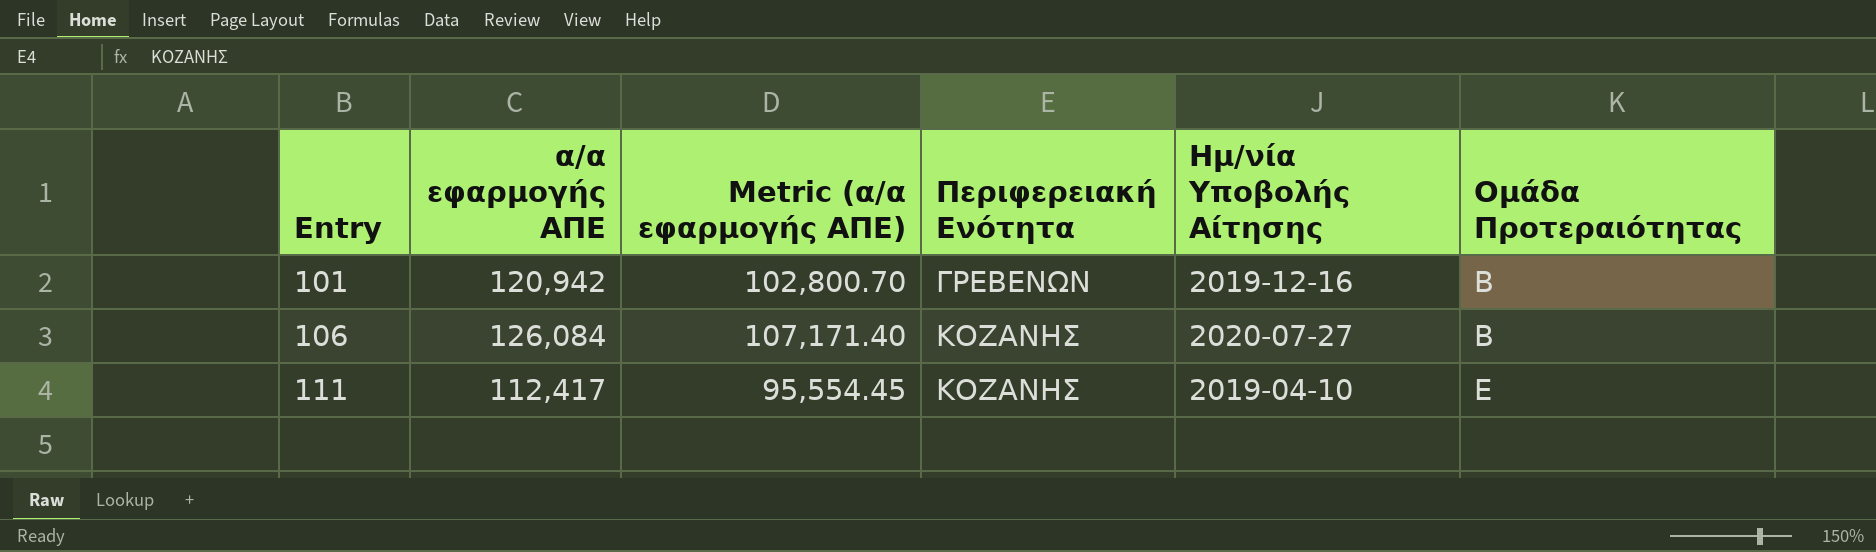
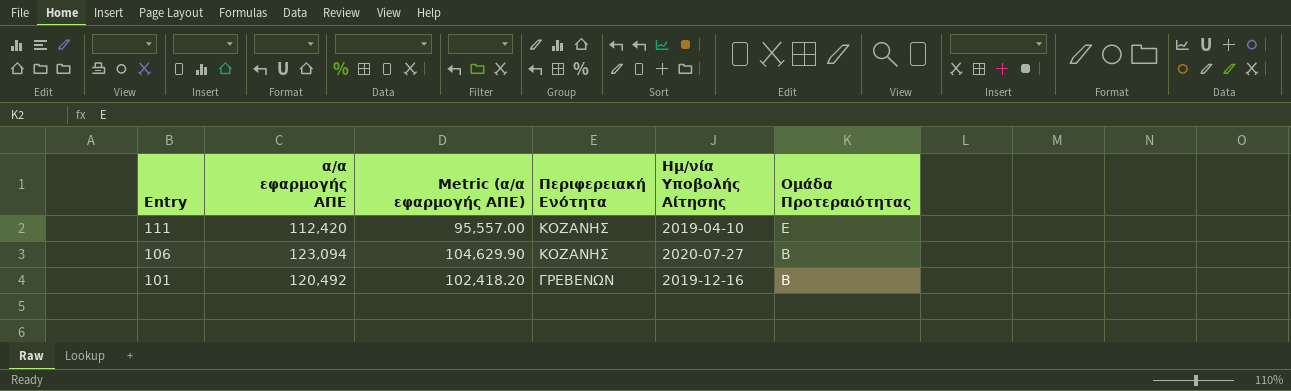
row order: Entry ascending -> Entry descending
111 | α/α εφαρμογής ΑΠΕ: 112,417 -> 112,420
111 | Metric (α/α εφαρμογής ΑΠΕ): 95,554.45 -> 95,557.00
106 | α/α εφαρμογής ΑΠΕ: 126,084 -> 123,094
106 | Metric (α/α εφαρμογής ΑΠΕ): 107,171.40 -> 104,629.90
101 | α/α εφαρμογής ΑΠΕ: 120,942 -> 120,492
101 | Metric (α/α εφαρμογής ΑΠΕ): 102,800.70 -> 102,418.20

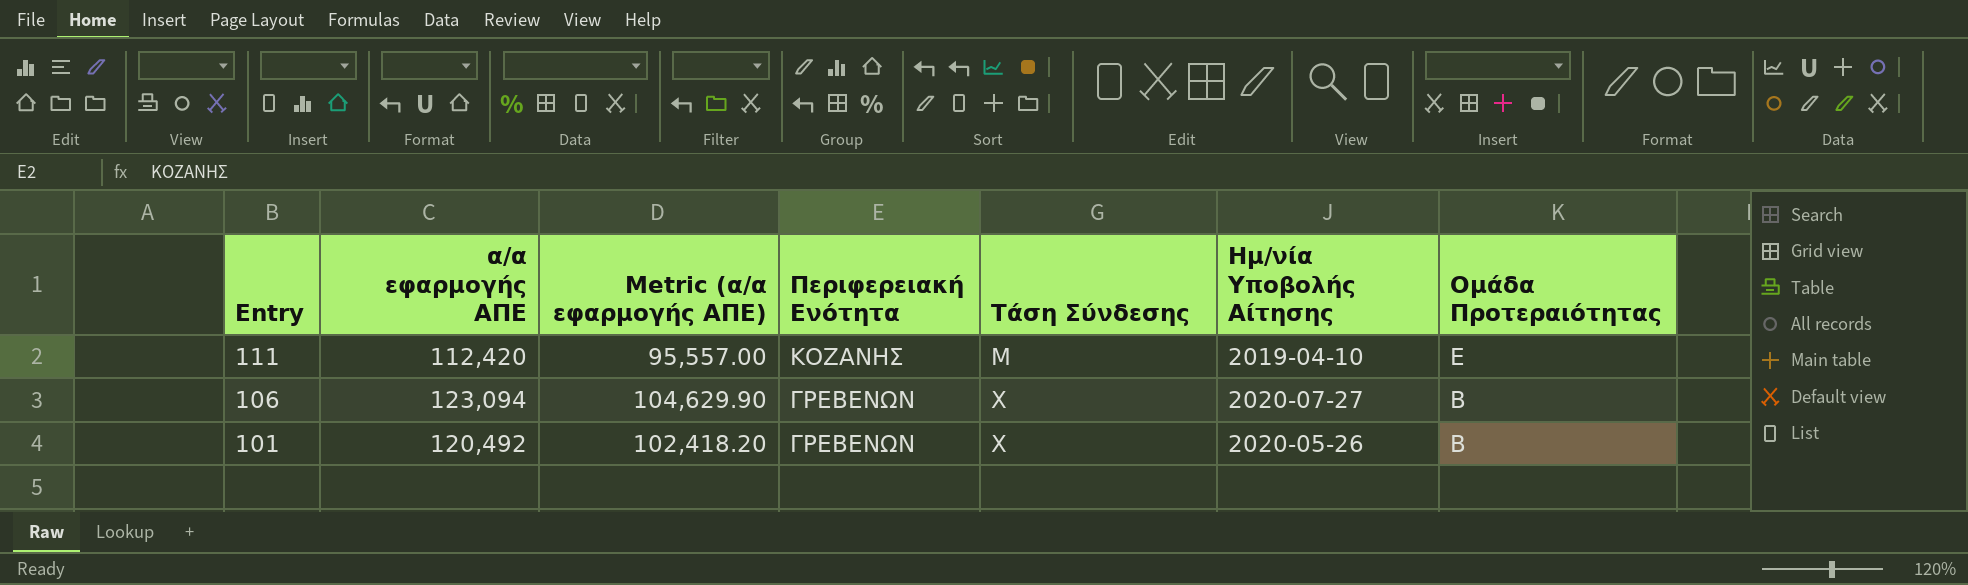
column Τάση Σύνδεσης | position: none -> 5
106 | Περιφερειακή Ενότητα: ΚΟΖΑΝΗΣ -> ΓΡΕΒΕΝΩΝ
101 | Ημ/νία Υποβολής Αίτησης: 2019-12-16 -> 2020-05-26

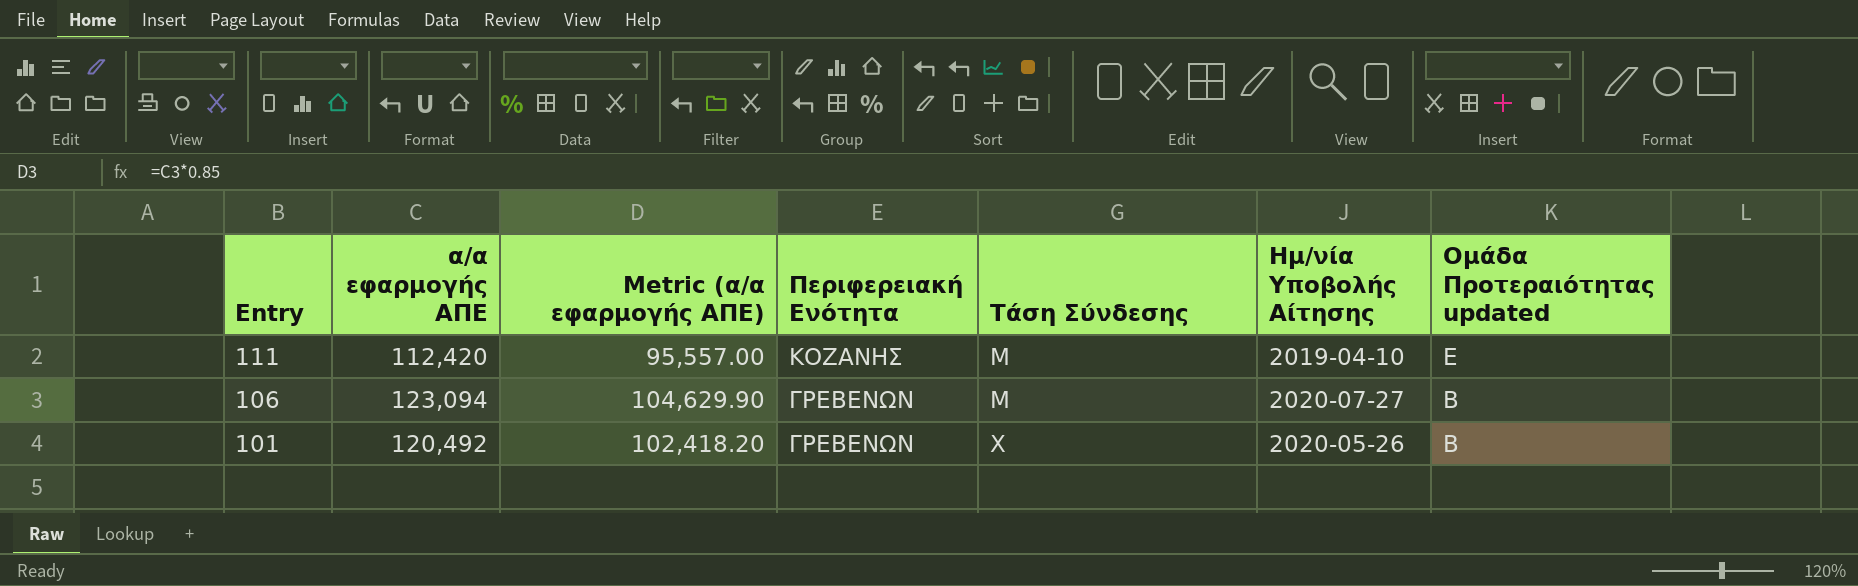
column name: Ομάδα Προτεραιότητας -> Ομάδα Προτεραιότητας updated
106 | Τάση Σύνδεσης: Χ -> Μ

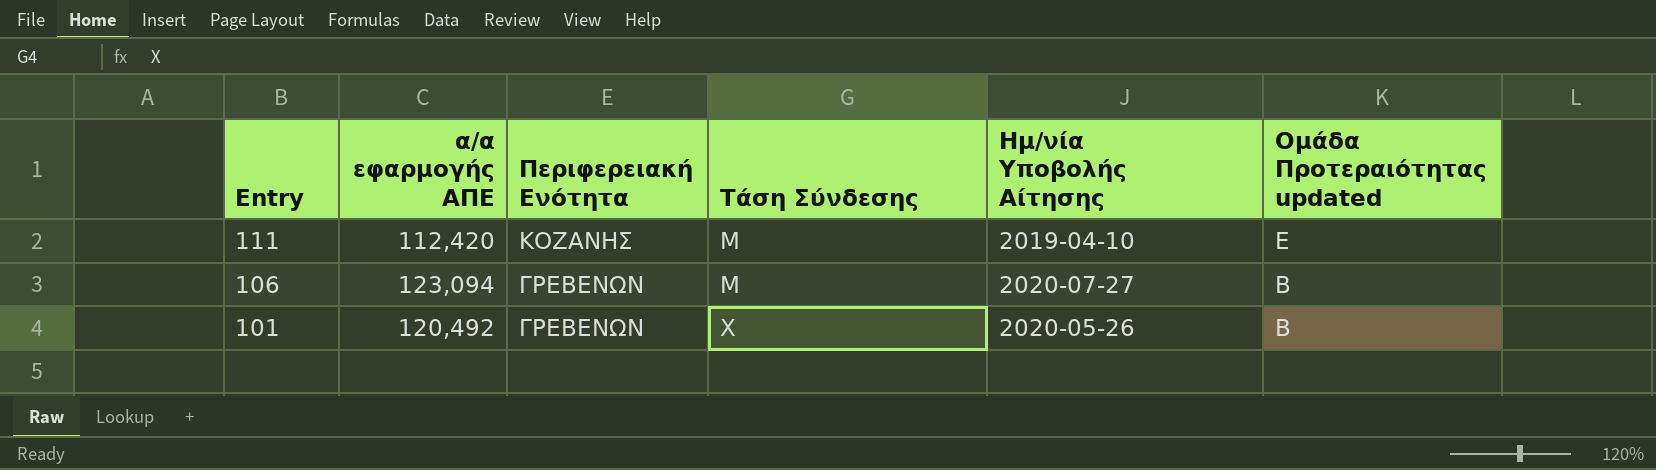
column Metric (α/α εφαρμογής ΑΠΕ) | formula: [α/α εφαρμογής ΑΠΕ] * 0.85 -> none

